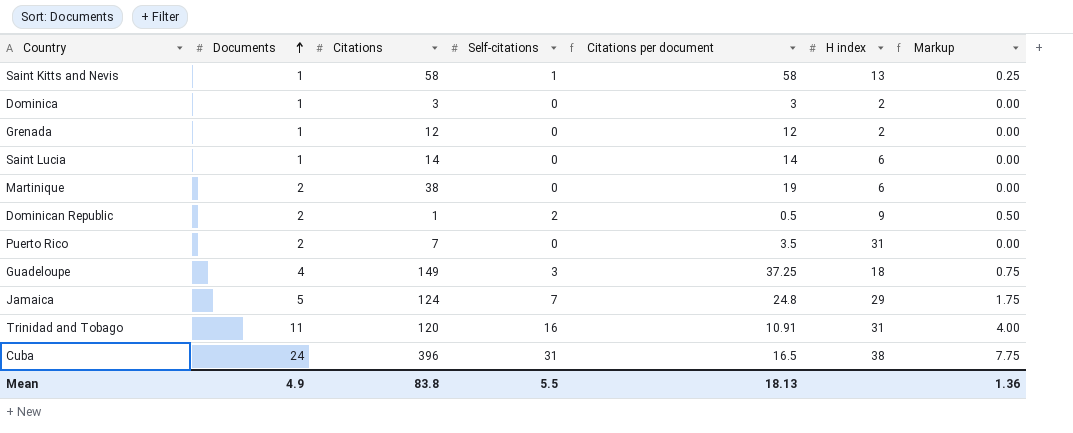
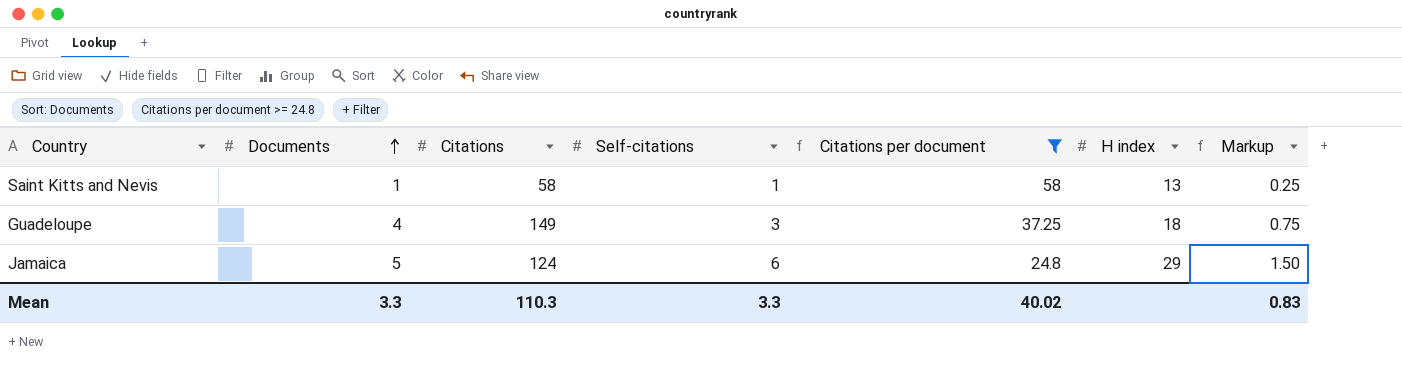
filter: none -> Citations per document >= 24.8
Jamaica | Self-citations: 7 -> 6
Jamaica | Markup: 1.75 -> 1.50
Mean | Documents: 4.9 -> 3.3
Mean | Citations: 83.8 -> 110.3
Mean | Self-citations: 5.5 -> 3.3
Mean | Citations per document: 18.13 -> 40.02
Mean | Markup: 1.36 -> 0.83

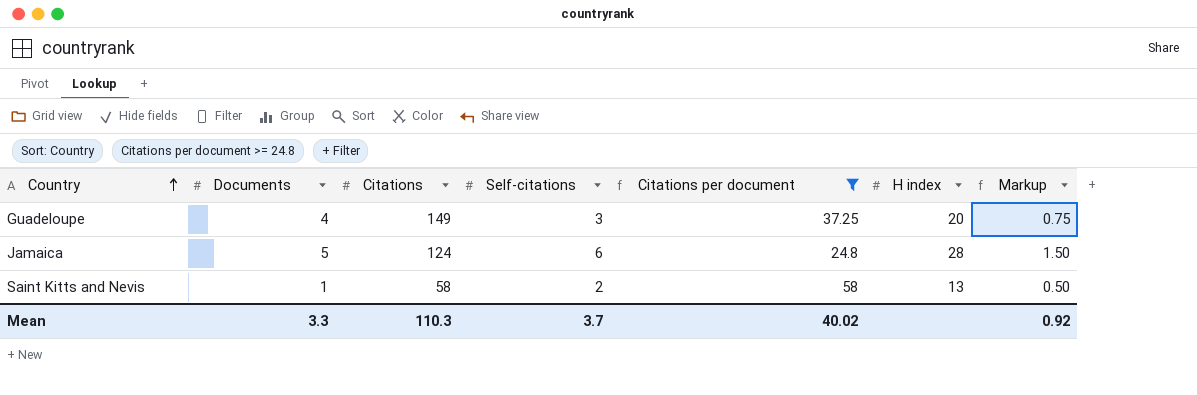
row order: Documents ascending -> Country ascending
Guadeloupe | H index: 18 -> 20
Jamaica | H index: 29 -> 28
Saint Kitts and Nevis | Self-citations: 1 -> 2
Saint Kitts and Nevis | Markup: 0.25 -> 0.50
Mean | Self-citations: 3.3 -> 3.7
Mean | Markup: 0.83 -> 0.92

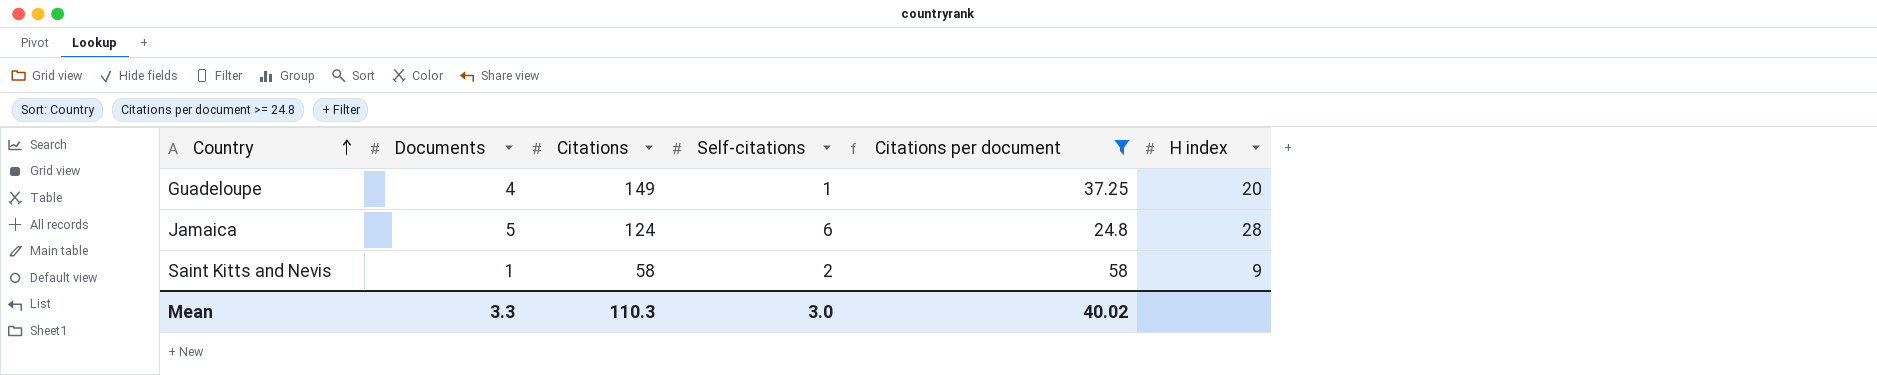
column Markup | formula: [Self-citations] * 0.25 -> none
Guadeloupe | Self-citations: 3 -> 1
Saint Kitts and Nevis | H index: 13 -> 9
Mean | Self-citations: 3.7 -> 3.0

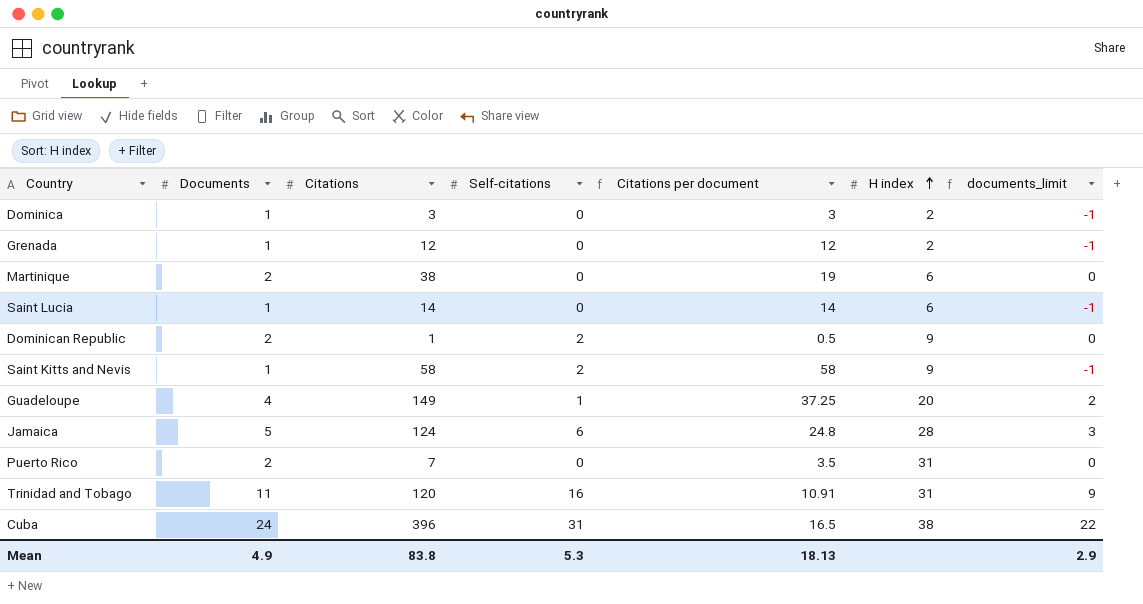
filter: Citations per document >= 24.8 -> none
row order: Country ascending -> H index ascending
column documents_limit | formula: none -> [Documents] - 2
Mean | Documents: 3.3 -> 4.9
Mean | Citations: 110.3 -> 83.8
Mean | Self-citations: 3.0 -> 5.3
Mean | Citations per document: 40.02 -> 18.13

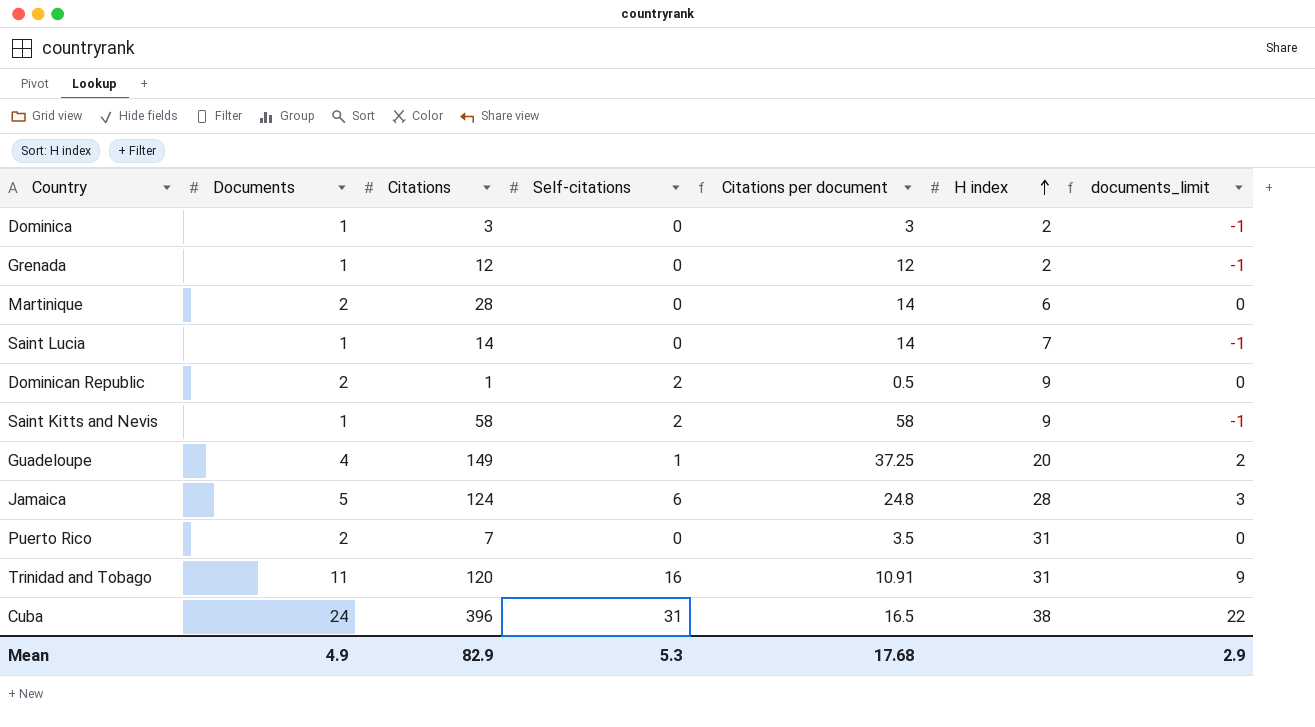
Martinique | Citations: 38 -> 28
Martinique | Citations per document: 19 -> 14
Saint Lucia | H index: 6 -> 7
Mean | Citations: 83.8 -> 82.9
Mean | Citations per document: 18.13 -> 17.68

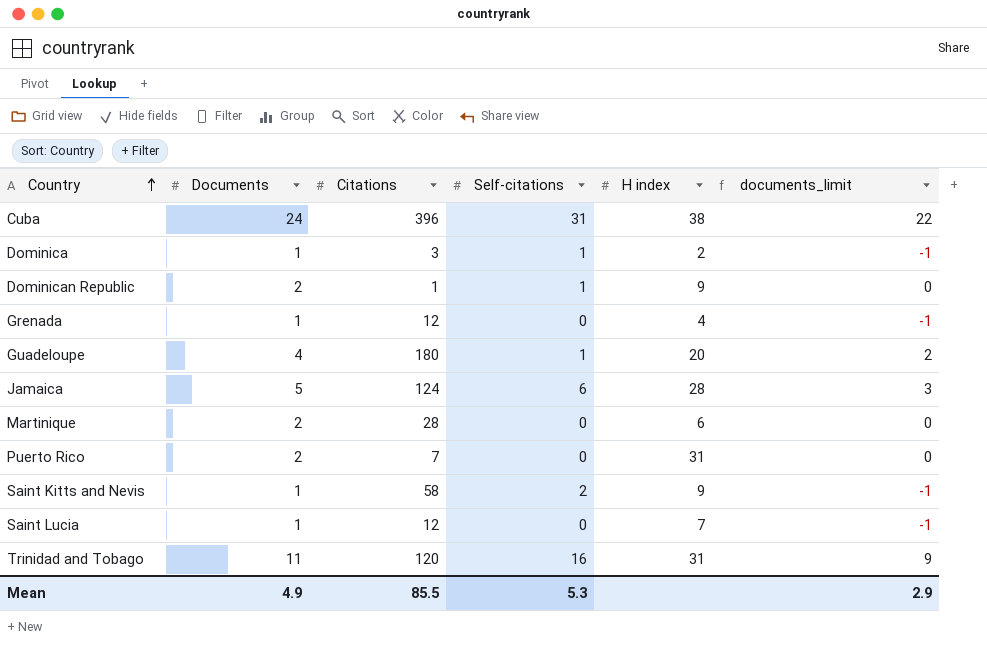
row order: H index ascending -> Country ascending
column Citations per document | formula: [Citations] / [Documents] -> none
Dominica | Self-citations: 0 -> 1
Dominican Republic | Self-citations: 2 -> 1
Grenada | H index: 2 -> 4
Guadeloupe | Citations: 149 -> 180
Saint Lucia | Citations: 14 -> 12
Mean | Citations: 82.9 -> 85.5

